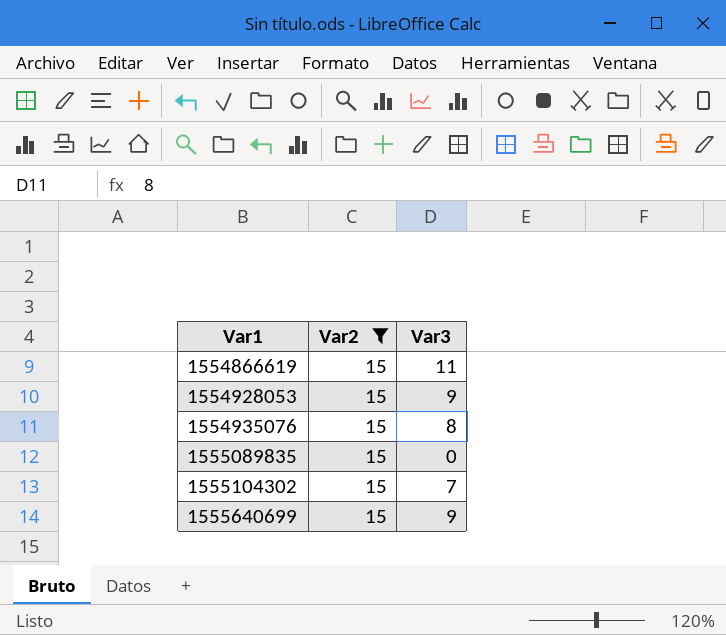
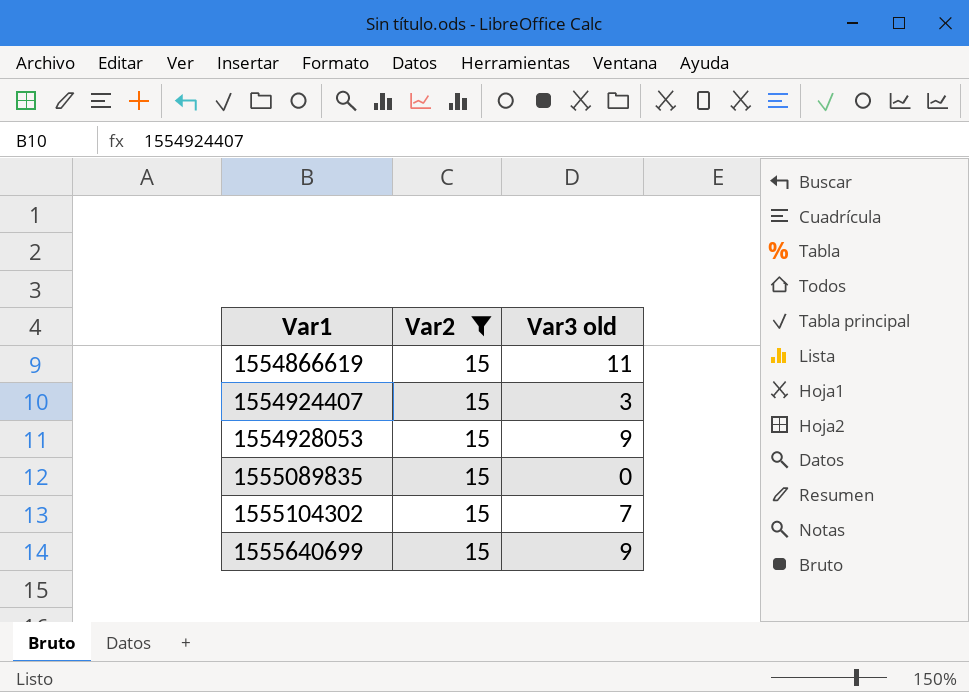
column name: Var3 -> Var3 old
row 1554935076: 15 | 8 -> none
row 1554924407: none -> 15 | 3

